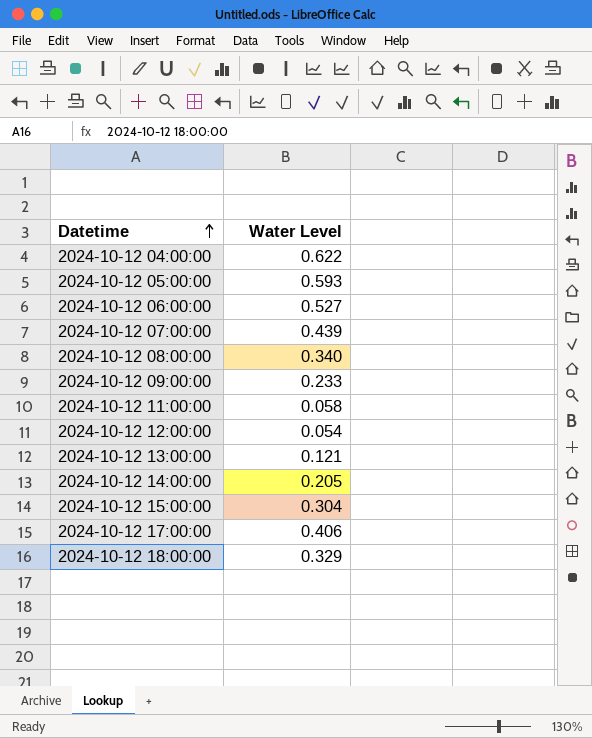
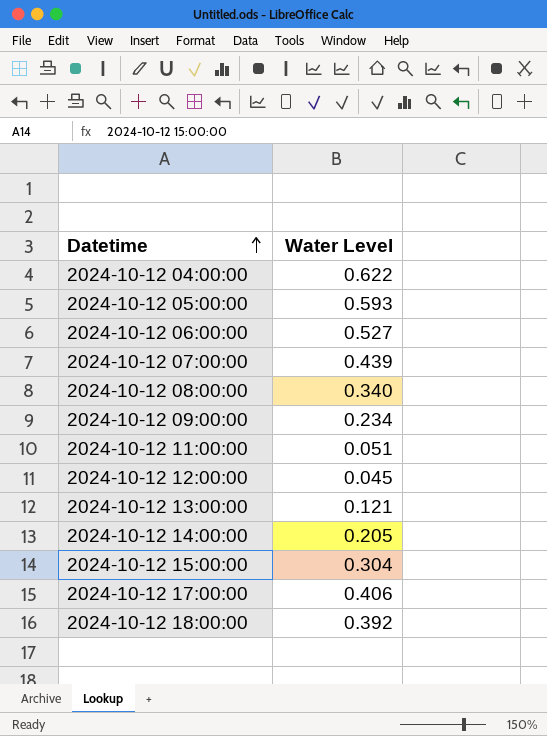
2024-10-12 09:00:00 | Water Level: 0.233 -> 0.234
2024-10-12 11:00:00 | Water Level: 0.058 -> 0.051
2024-10-12 12:00:00 | Water Level: 0.054 -> 0.045
2024-10-12 18:00:00 | Water Level: 0.329 -> 0.392

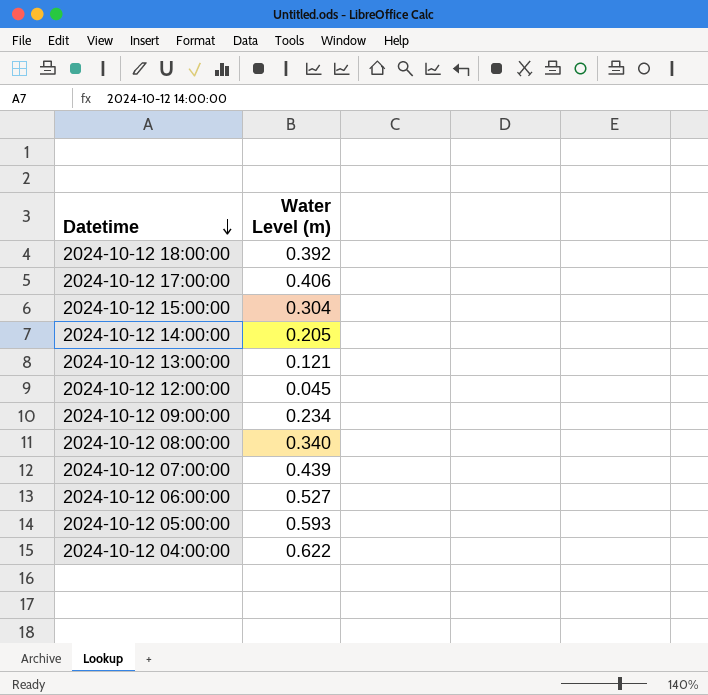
row order: Datetime ascending -> Datetime descending
column name: Water Level -> Water Level (m)
row 2024-10-12 11:00:00: 0.051 -> none

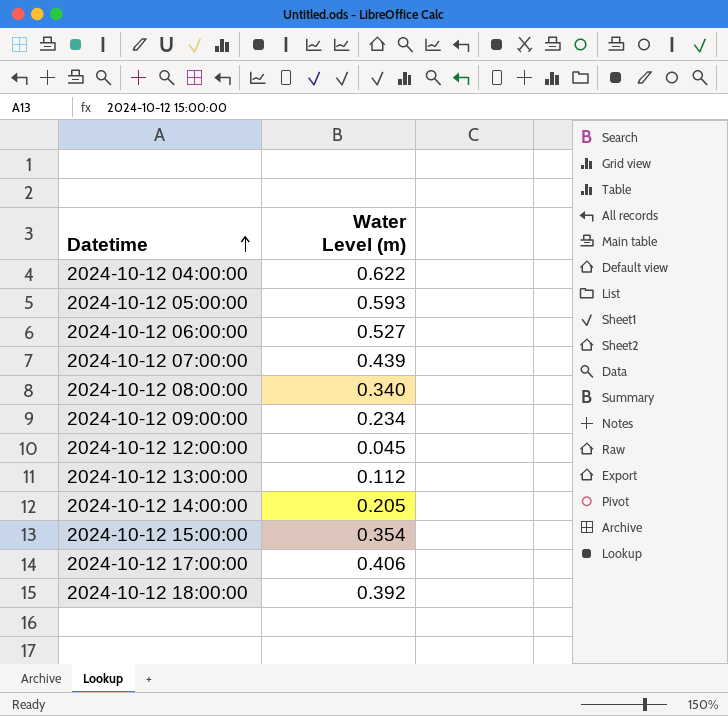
row order: Datetime descending -> Datetime ascending
2024-10-12 13:00:00 | Water Level (m): 0.121 -> 0.112
2024-10-12 15:00:00 | Water Level (m): 0.304 -> 0.354

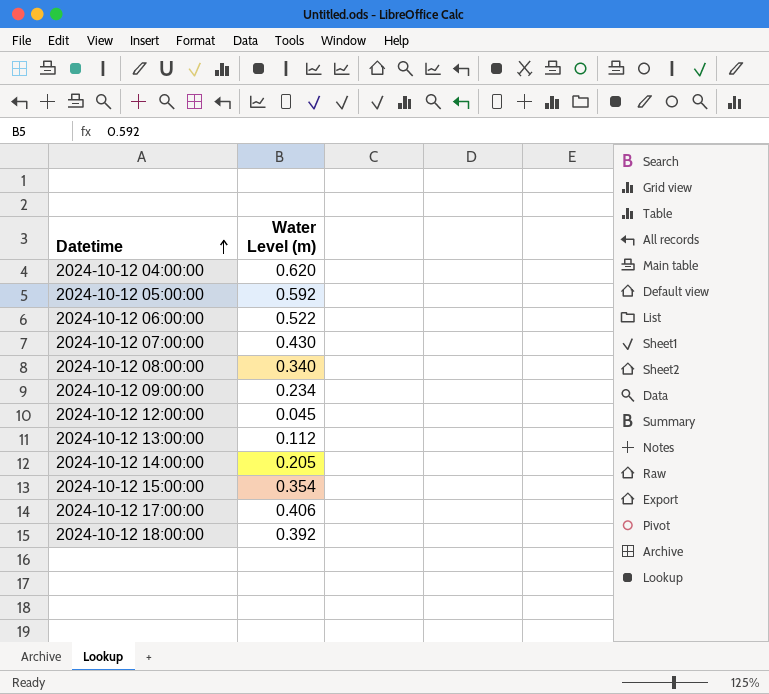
2024-10-12 04:00:00 | Water Level (m): 0.622 -> 0.620
2024-10-12 05:00:00 | Water Level (m): 0.593 -> 0.592
2024-10-12 06:00:00 | Water Level (m): 0.527 -> 0.522
2024-10-12 07:00:00 | Water Level (m): 0.439 -> 0.430

